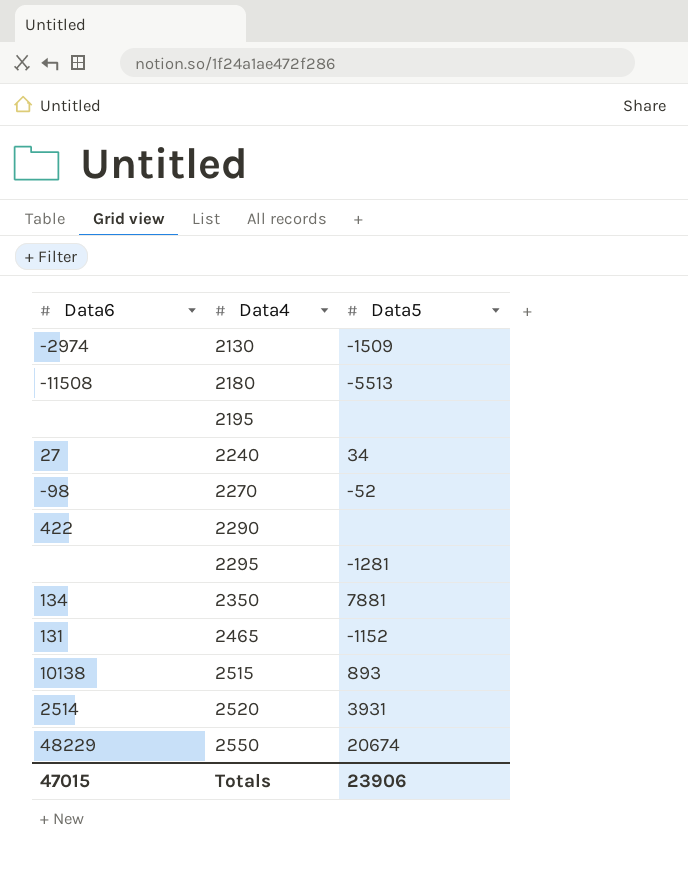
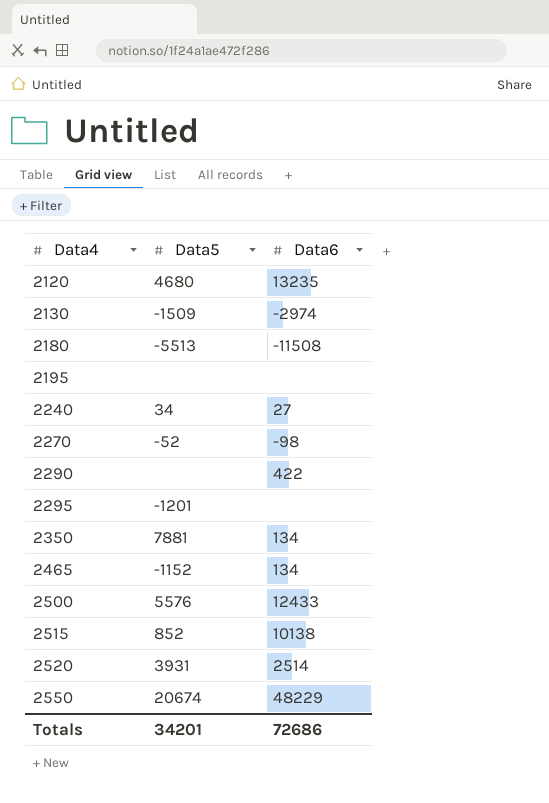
column Data6 | position: 1 -> 3
row 2120: none -> 4680 | 13235
2295 | Data5: -1281 -> -1201
2465 | Data6: 131 -> 134
row 2500: none -> 5576 | 12433
2515 | Data5: 893 -> 852
Totals | Data5: 23906 -> 34201
Totals | Data6: 47015 -> 72686

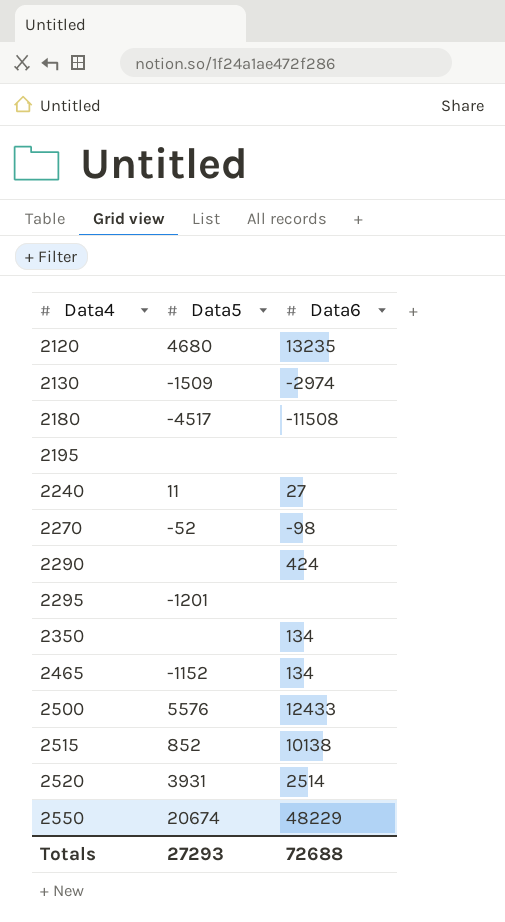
2180 | Data5: -5513 -> -4517
2240 | Data5: 34 -> 11
2290 | Data6: 422 -> 424
2350 | Data5: 7881 -> none
Totals | Data5: 34201 -> 27293
Totals | Data6: 72686 -> 72688

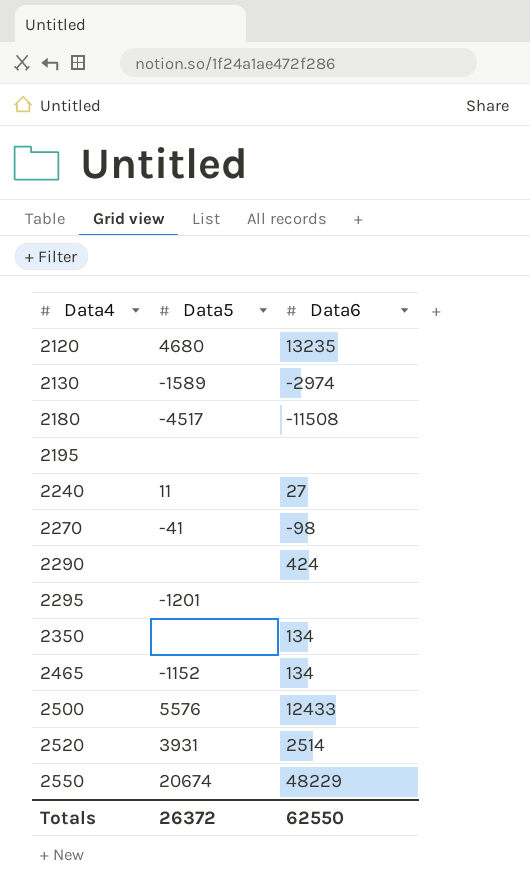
row 2515: 852 | 10138 -> none
2130 | Data5: -1509 -> -1589
2270 | Data5: -52 -> -41
Totals | Data5: 27293 -> 26372
Totals | Data6: 72688 -> 62550

